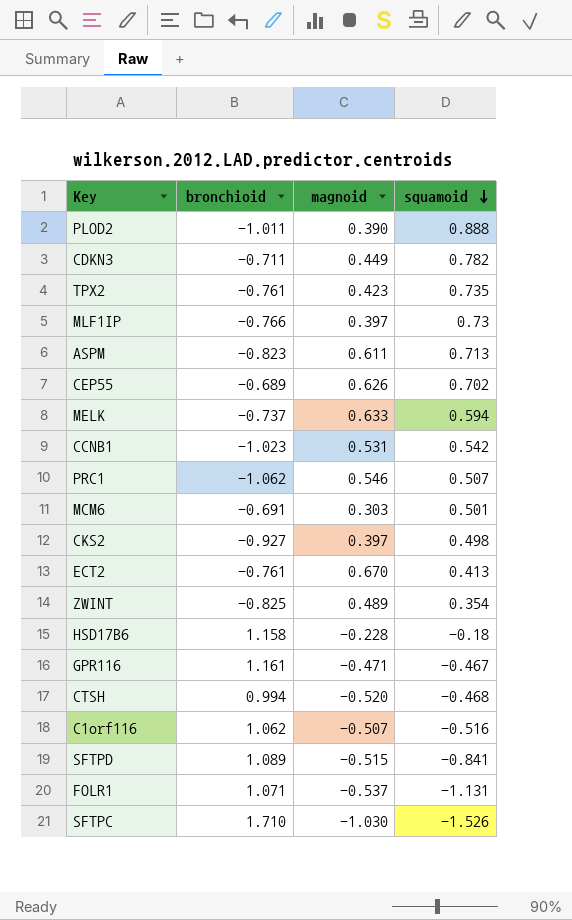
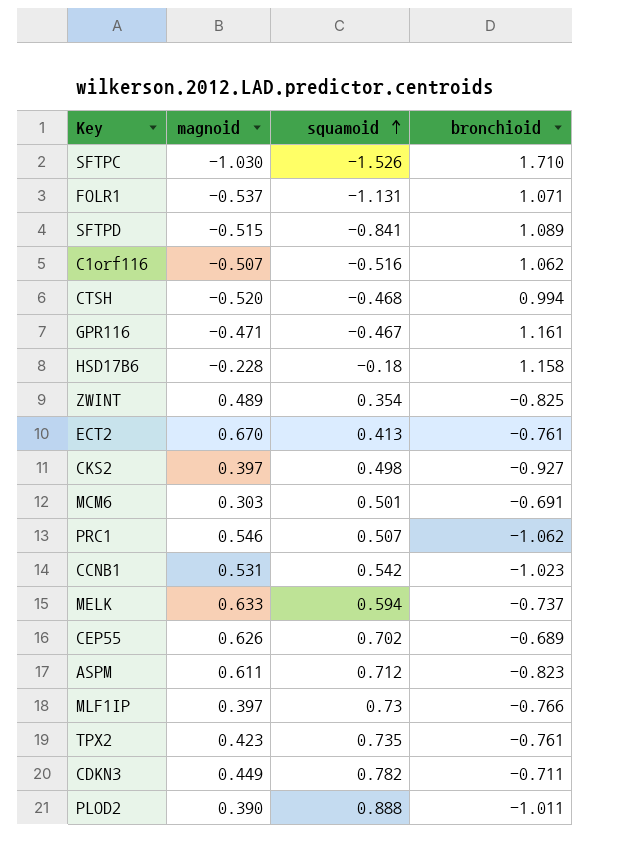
row order: squamoid descending -> squamoid ascending
column bronchioid | position: 2 -> 4
ASPM | squamoid: 0.713 -> 0.712

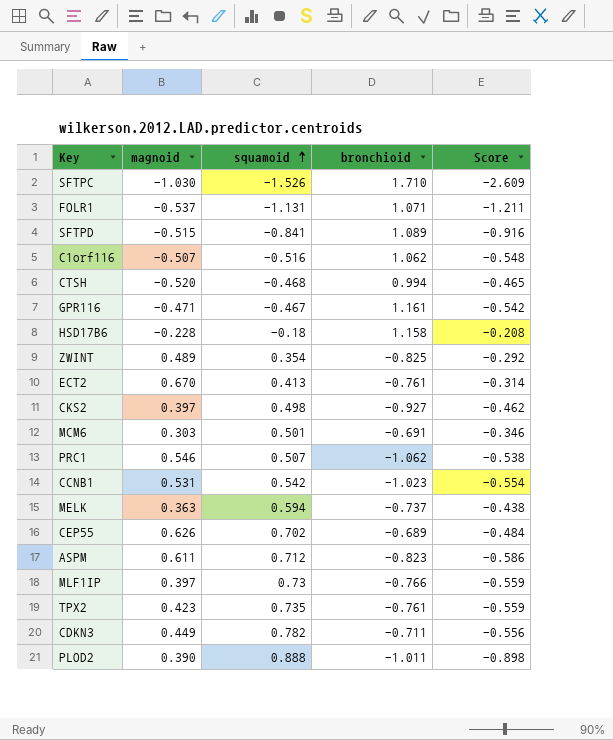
column Score | formula: none -> [squamoid] * [bronchioid]
MELK | magnoid: 0.633 -> 0.363

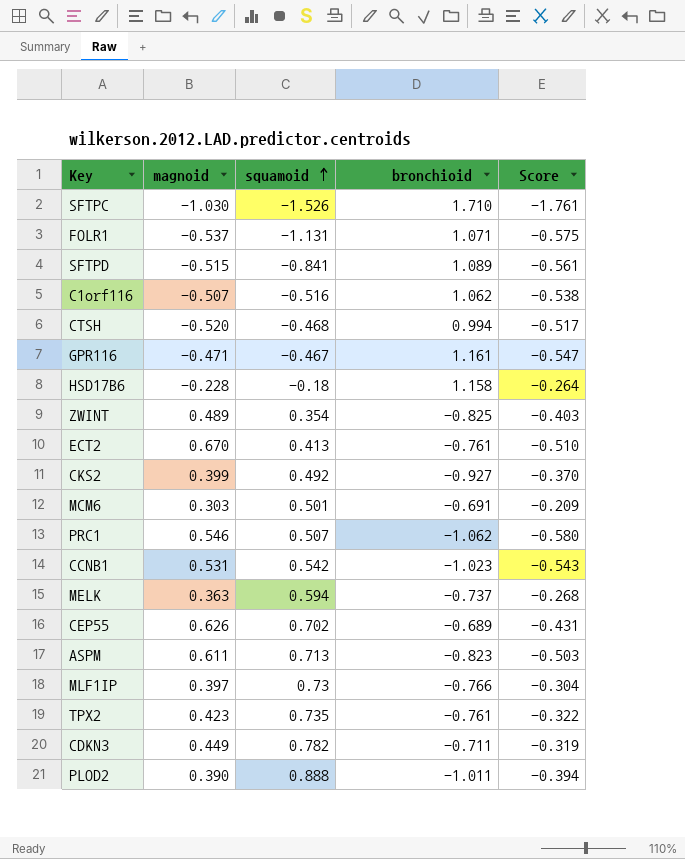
column Score | formula: [squamoid] * [bronchioid] -> [magnoid] * [bronchioid]
CKS2 | magnoid: 0.397 -> 0.399
CKS2 | squamoid: 0.498 -> 0.492
ASPM | squamoid: 0.712 -> 0.713

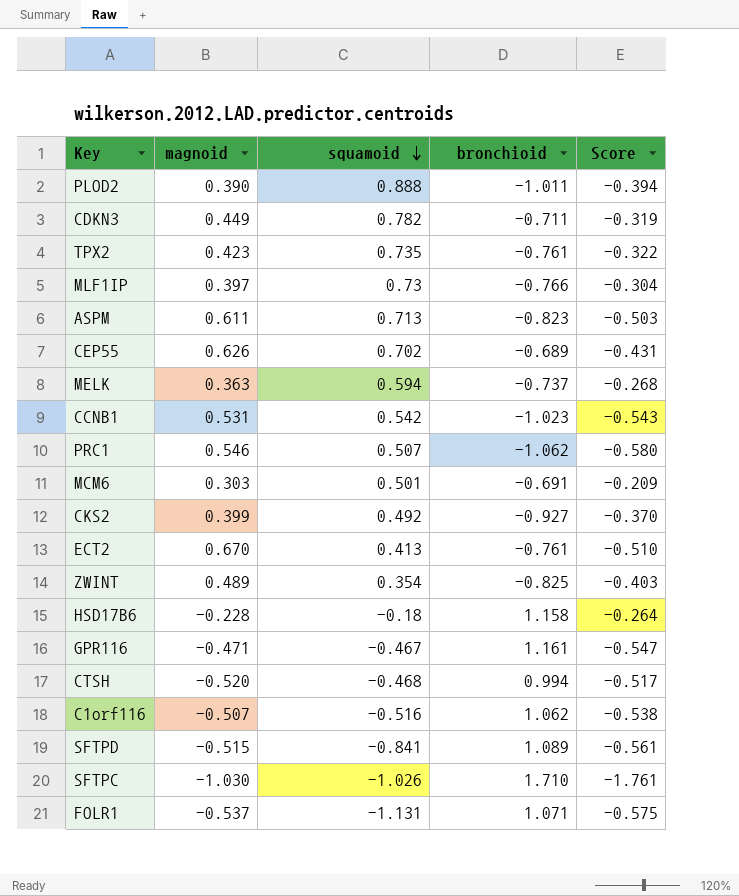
row order: squamoid ascending -> squamoid descending
SFTPC | squamoid: -1.526 -> -1.026

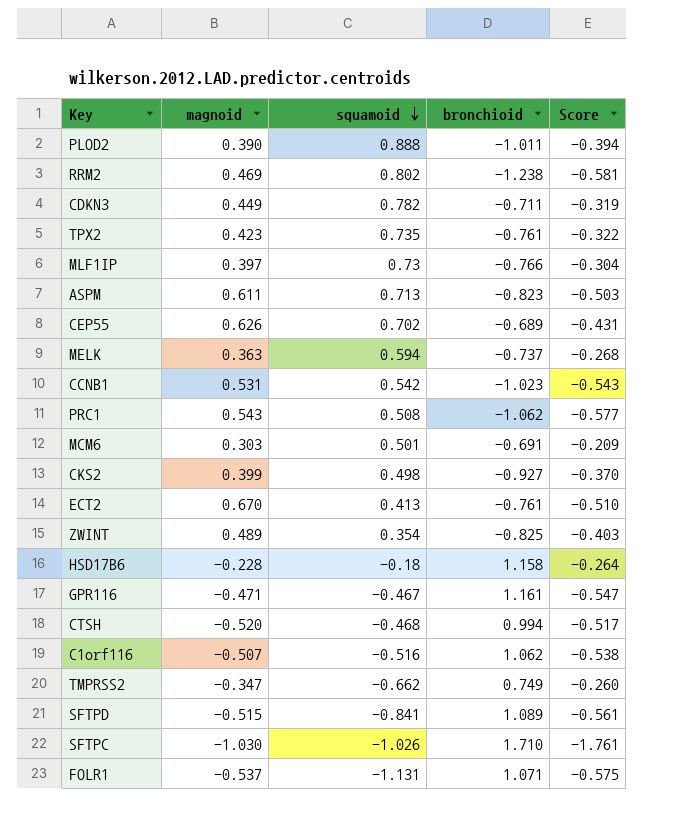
row RRM2: none -> 0.469 | 0.802 | -1.238 | -0.581
PRC1 | magnoid: 0.546 -> 0.543
PRC1 | squamoid: 0.507 -> 0.508
PRC1 | Score: -0.580 -> -0.577
CKS2 | squamoid: 0.492 -> 0.498
row TMPRSS2: none -> -0.347 | -0.662 | 0.749 | -0.260

